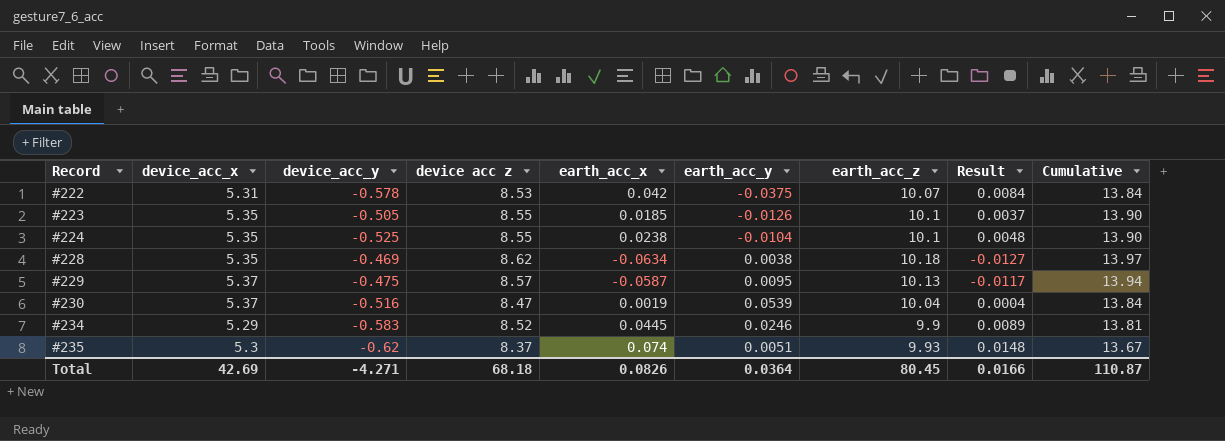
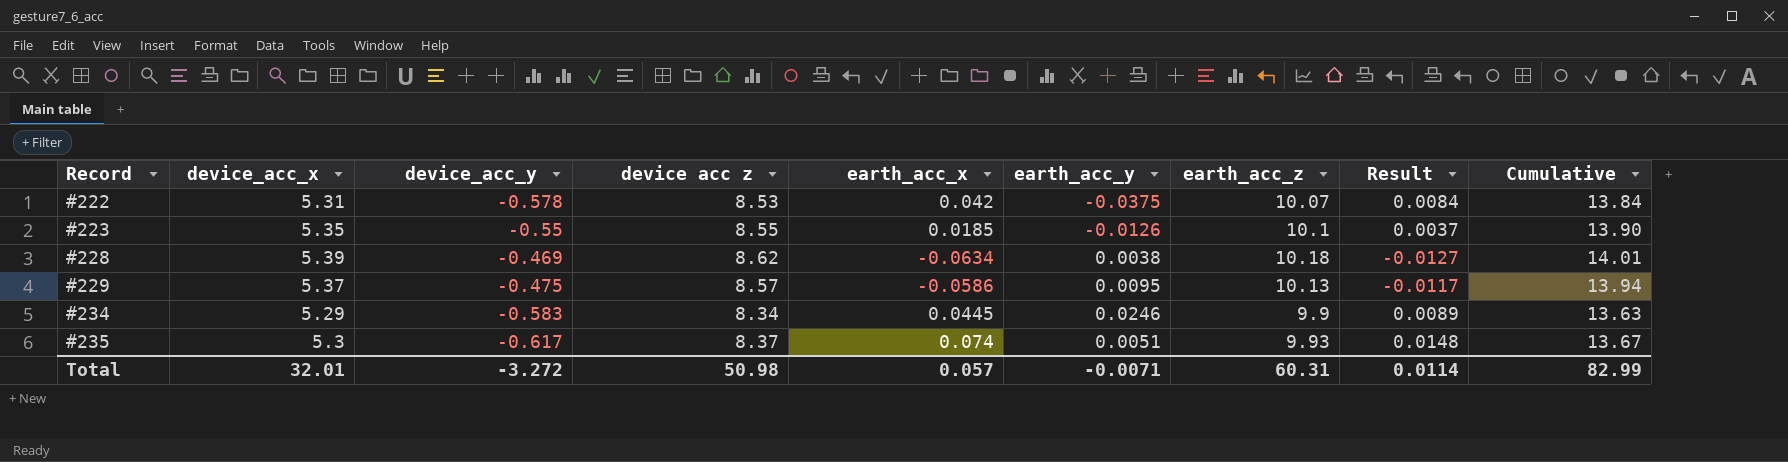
row #224: 5.35 | -0.525 | 8.55 | 0.0238 | -0.0104 | 10.1 | 0.0048 | 13.90 -> none
row #230: 5.37 | -0.516 | 8.47 | 0.0019 | 0.0539 | 10.04 | 0.0004 | 13.84 -> none
#223 | device_acc_y: -0.505 -> -0.55
#228 | device_acc_x: 5.35 -> 5.39
#228 | Cumulative: 13.97 -> 14.01
#229 | earth_acc_x: -0.0587 -> -0.0586
#234 | device acc z: 8.52 -> 8.34
#234 | Cumulative: 13.81 -> 13.63
#235 | device_acc_y: -0.62 -> -0.617
Total | device_acc_x: 42.69 -> 32.01
Total | device_acc_y: -4.271 -> -3.272
Total | device acc z: 68.18 -> 50.98
Total | earth_acc_x: 0.0826 -> 0.057
Total | earth_acc_y: 0.0364 -> -0.0071
Total | earth_acc_z: 80.45 -> 60.31
Total | Result: 0.0166 -> 0.0114
Total | Cumulative: 110.87 -> 82.99

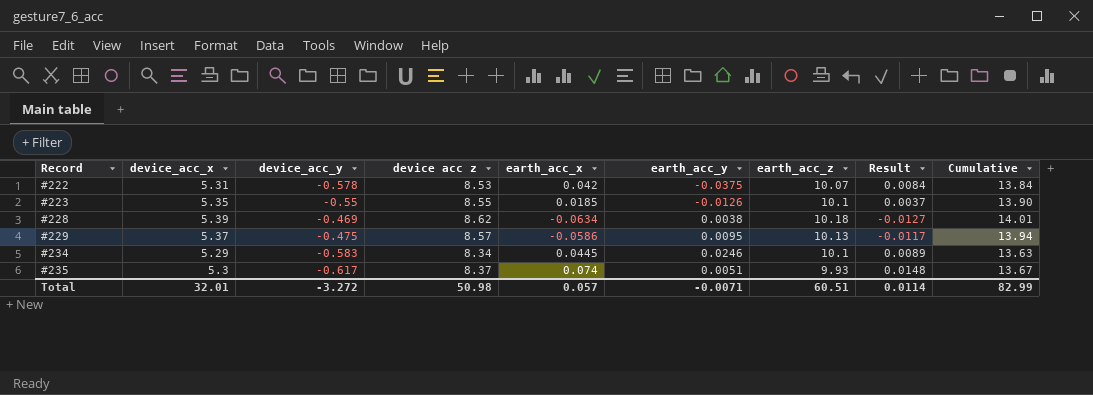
#234 | earth_acc_z: 9.9 -> 10.1
Total | earth_acc_z: 60.31 -> 60.51

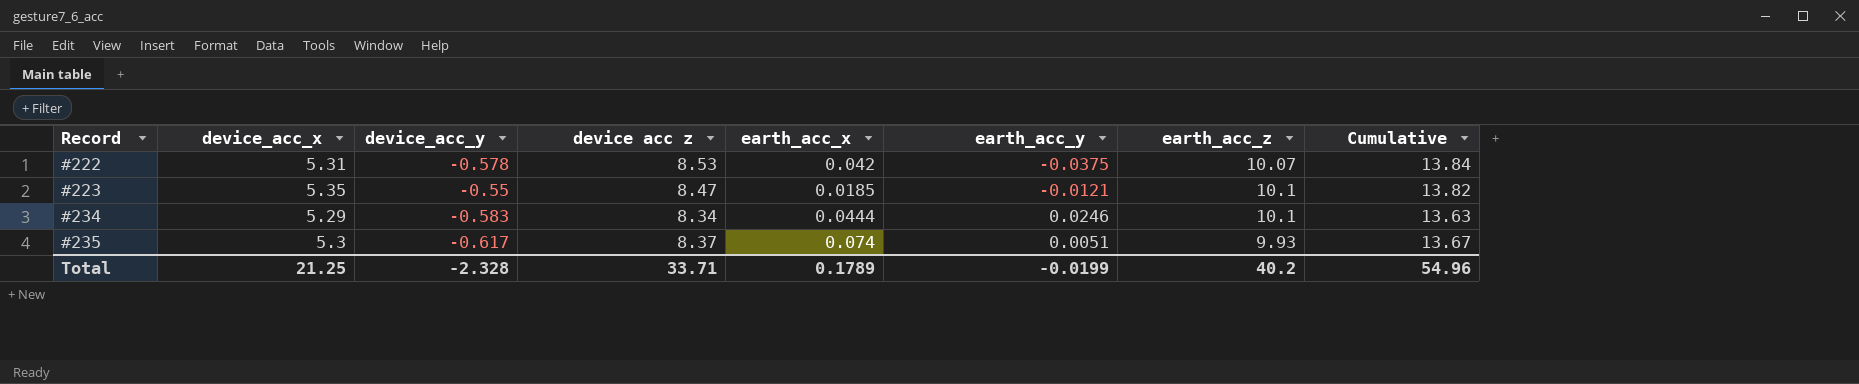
column Result | formula: [earth_acc_x] * 0.2 -> none
row #228: 5.39 | -0.469 | 8.62 | -0.0634 | 0.0038 | 10.18 | -0.0127 | 14.01 -> none
row #229: 5.37 | -0.475 | 8.57 | -0.0586 | 0.0095 | 10.13 | -0.0117 | 13.94 -> none
#223 | device acc z: 8.55 -> 8.47
#223 | earth_acc_y: -0.0126 -> -0.0121
#223 | Cumulative: 13.90 -> 13.82
#234 | earth_acc_x: 0.0445 -> 0.0444
Total | device_acc_x: 32.01 -> 21.25
Total | device_acc_y: -3.272 -> -2.328
Total | device acc z: 50.98 -> 33.71
Total | earth_acc_x: 0.057 -> 0.1789
Total | earth_acc_y: -0.0071 -> -0.0199
Total | earth_acc_z: 60.51 -> 40.2
Total | Cumulative: 82.99 -> 54.96

